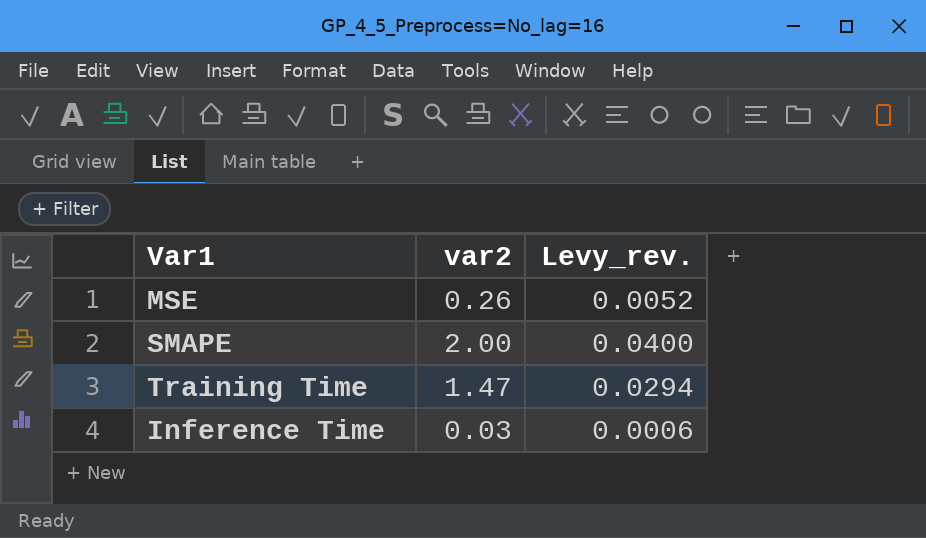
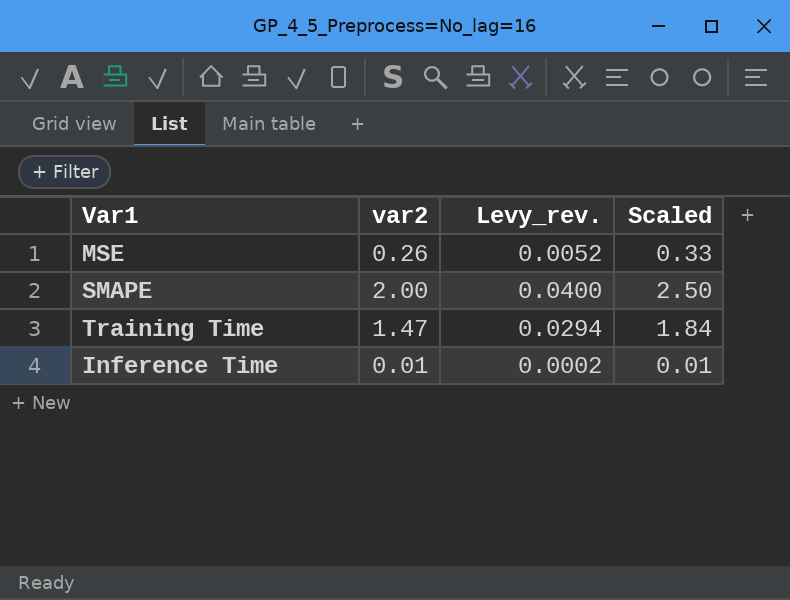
column Scaled | formula: none -> [var2] * 1.25
Inference Time | var2: 0.03 -> 0.01
Inference Time | Levy_rev.: 0.0006 -> 0.0002

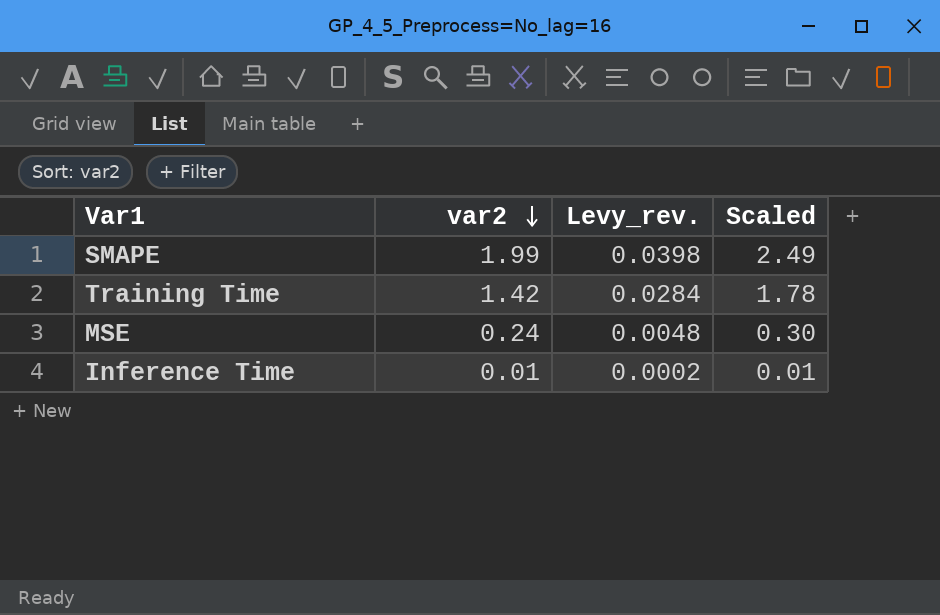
row order: none -> var2 descending
SMAPE | var2: 2.00 -> 1.99
SMAPE | Levy_rev.: 0.0400 -> 0.0398
SMAPE | Scaled: 2.50 -> 2.49
Training Time | var2: 1.47 -> 1.42
Training Time | Levy_rev.: 0.0294 -> 0.0284
Training Time | Scaled: 1.84 -> 1.78
MSE | var2: 0.26 -> 0.24
MSE | Levy_rev.: 0.0052 -> 0.0048
MSE | Scaled: 0.33 -> 0.30

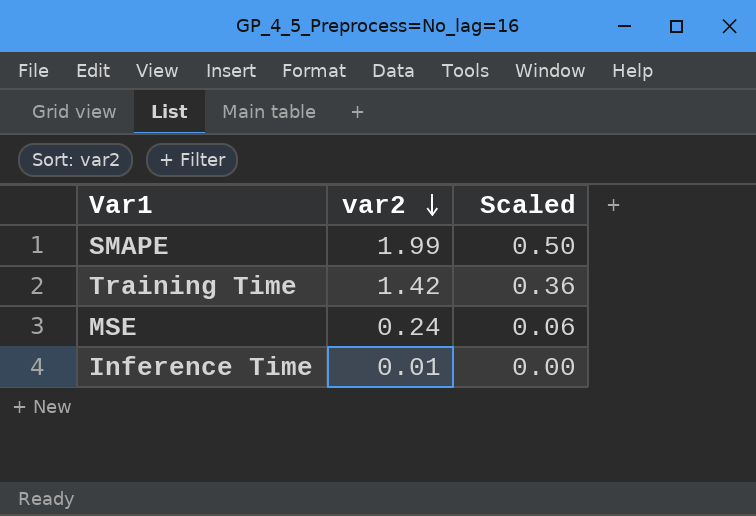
column Levy_rev. | formula: [var2] * 0.02 -> none
column Scaled | formula: [var2] * 1.25 -> [var2] * 0.25

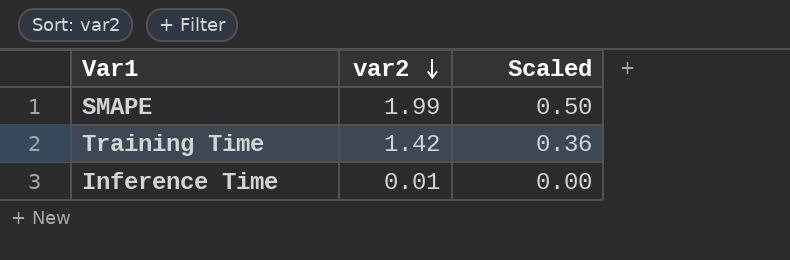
row MSE: 0.24 | 0.06 -> none

